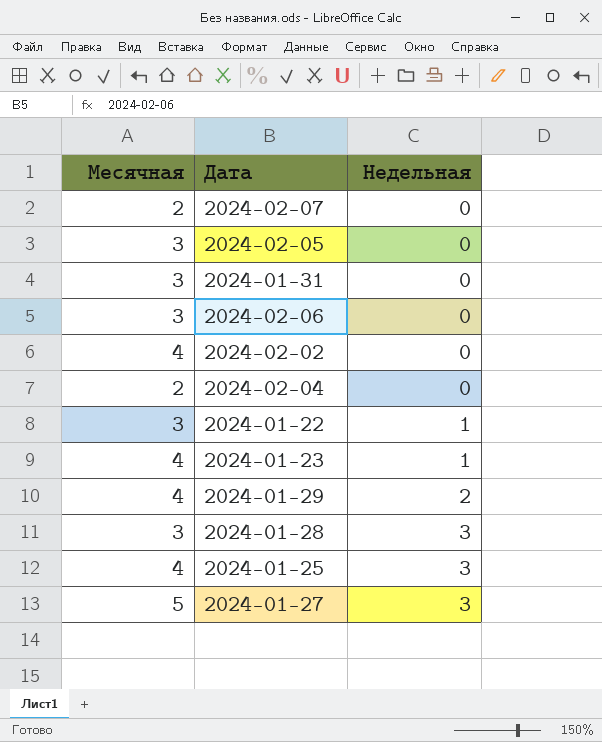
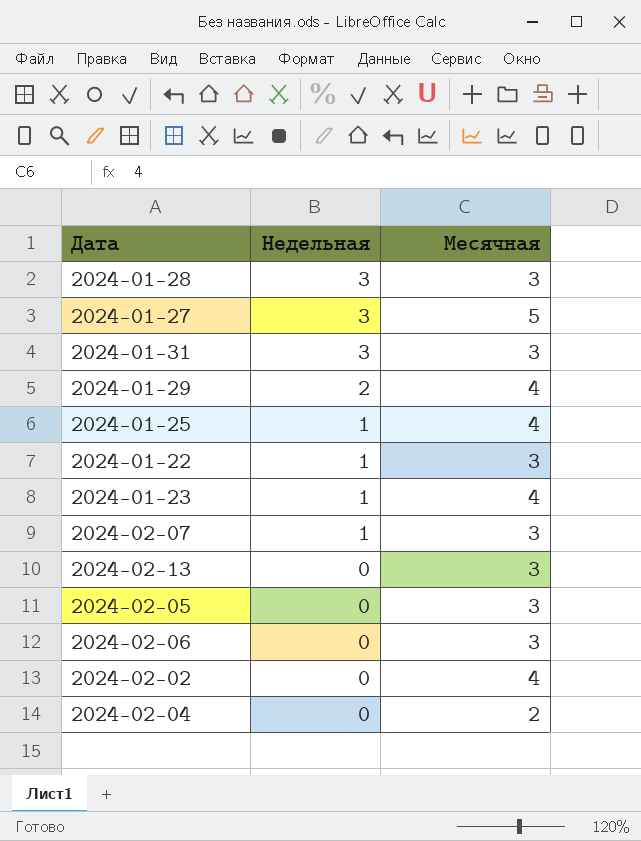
row order: Недельная ascending -> Недельная descending
column Месячная | position: 1 -> 3
2024-01-31 | Недельная: 0 -> 3
2024-01-25 | Недельная: 3 -> 1
2024-02-07 | Недельная: 0 -> 1
2024-02-07 | Месячная: 2 -> 3
row 2024-02-13: none -> 0 | 3

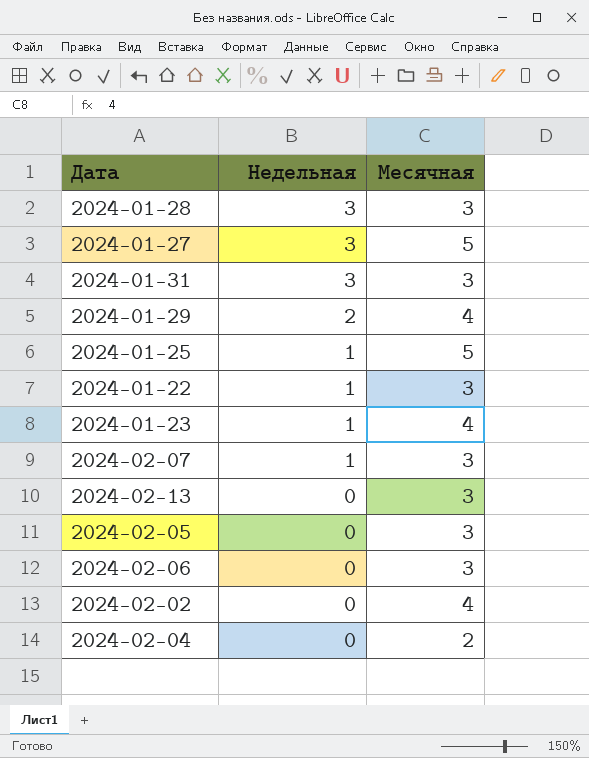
2024-01-25 | Месячная: 4 -> 5

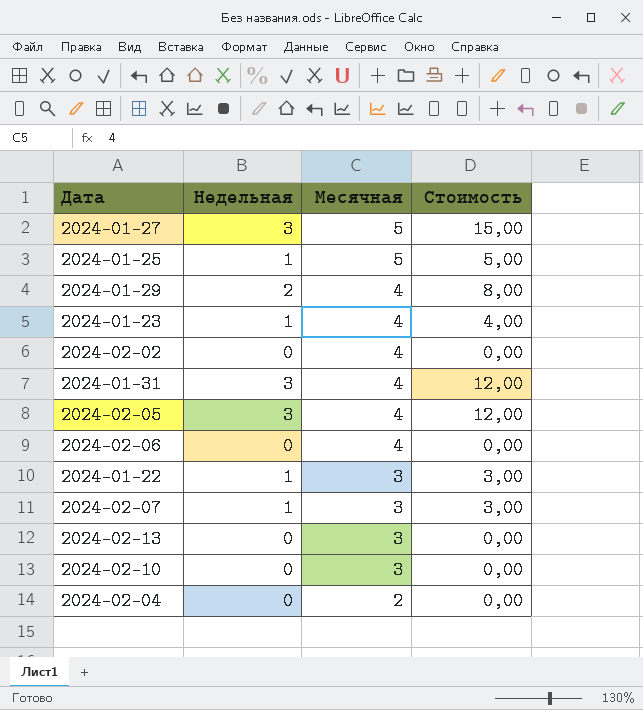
row order: Недельная descending -> Месячная descending
column Стоимость | formula: none -> [Недельная] * [Месячная]
row 2024-01-28: 3 | 3 -> none
2024-01-31 | Месячная: 3 -> 4
2024-02-05 | Недельная: 0 -> 3
2024-02-05 | Месячная: 3 -> 4
2024-02-06 | Месячная: 3 -> 4
row 2024-02-10: none -> 0 | 3 | 0,00

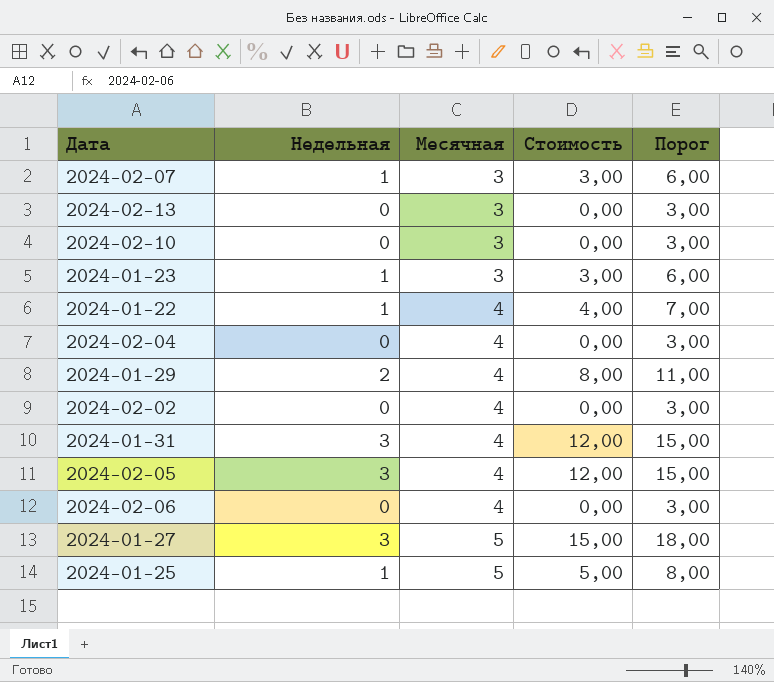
row order: Месячная descending -> Месячная ascending
column Порог | formula: none -> [Стоимость] + 3
2024-01-23 | Месячная: 4 -> 3
2024-01-23 | Стоимость: 4,00 -> 3,00
2024-01-22 | Месячная: 3 -> 4
2024-01-22 | Стоимость: 3,00 -> 4,00
2024-02-04 | Месячная: 2 -> 4

